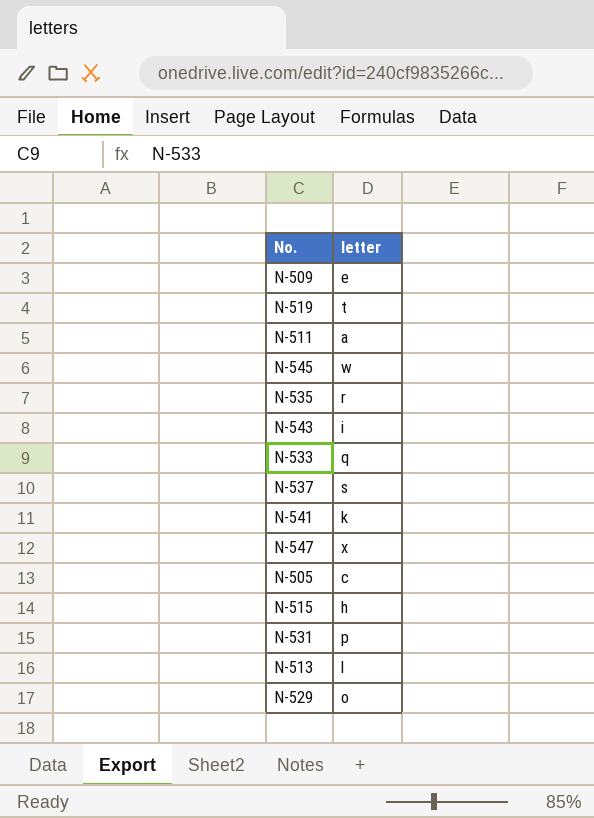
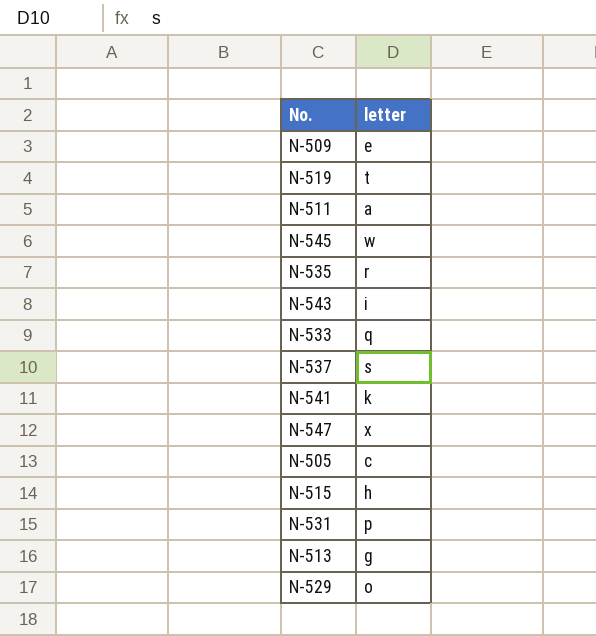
N-513 | letter: l -> g

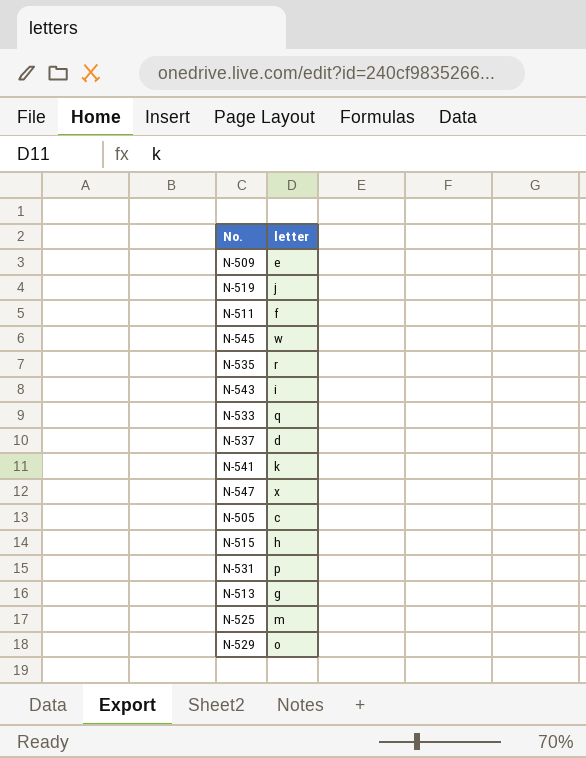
N-519 | letter: t -> j
N-511 | letter: a -> f
N-537 | letter: s -> d
row N-525: none -> m

